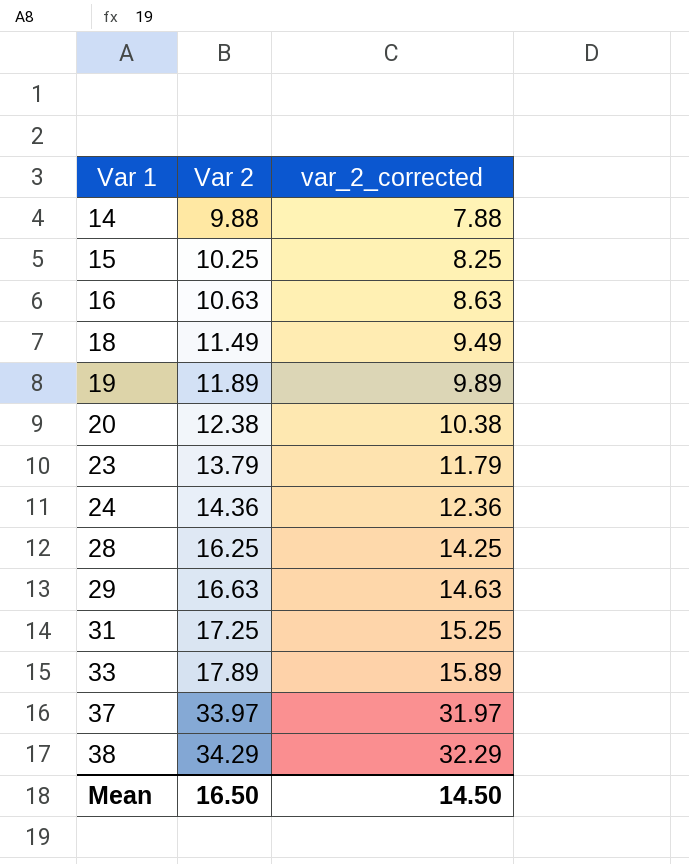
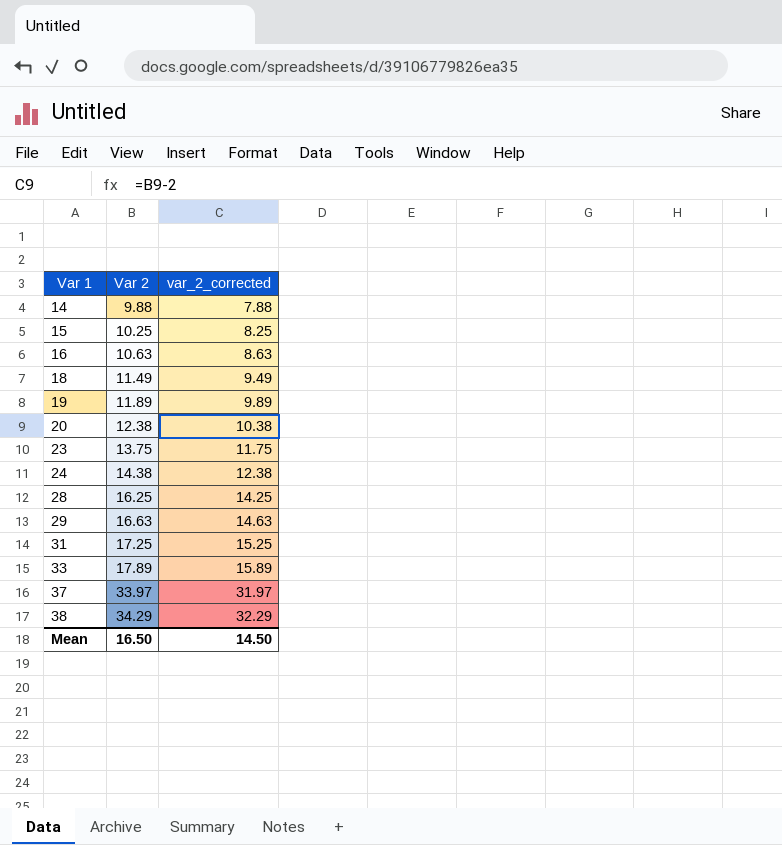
23 | Var 2: 13.79 -> 13.75
23 | var_2_corrected: 11.79 -> 11.75
24 | Var 2: 14.36 -> 14.38
24 | var_2_corrected: 12.36 -> 12.38

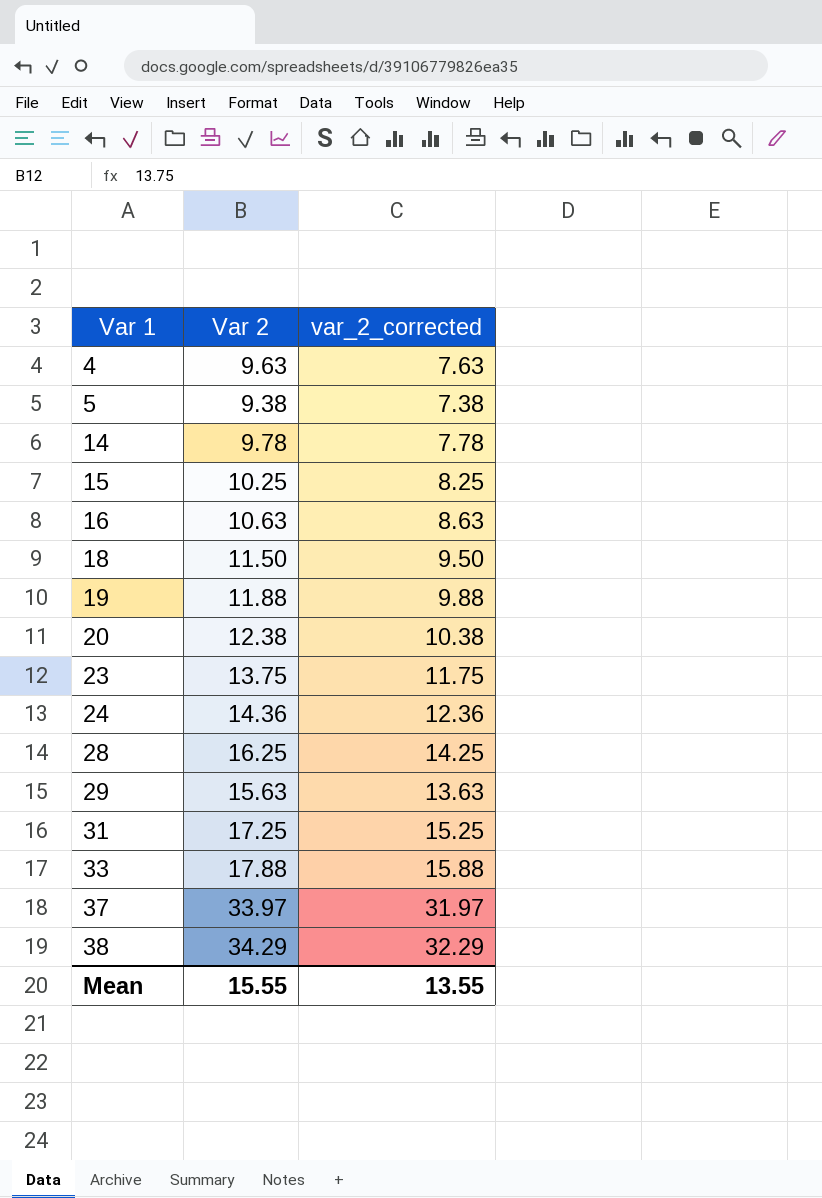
row 4: none -> 9.63 | 7.63
row 5: none -> 9.38 | 7.38
14 | Var 2: 9.88 -> 9.78
14 | var_2_corrected: 7.88 -> 7.78
18 | Var 2: 11.49 -> 11.50
18 | var_2_corrected: 9.49 -> 9.50
19 | Var 2: 11.89 -> 11.88
19 | var_2_corrected: 9.89 -> 9.88
24 | Var 2: 14.38 -> 14.36
24 | var_2_corrected: 12.38 -> 12.36
29 | Var 2: 16.63 -> 15.63
29 | var_2_corrected: 14.63 -> 13.63
33 | Var 2: 17.89 -> 17.88
33 | var_2_corrected: 15.89 -> 15.88
Mean | Var 2: 16.50 -> 15.55
Mean | var_2_corrected: 14.50 -> 13.55

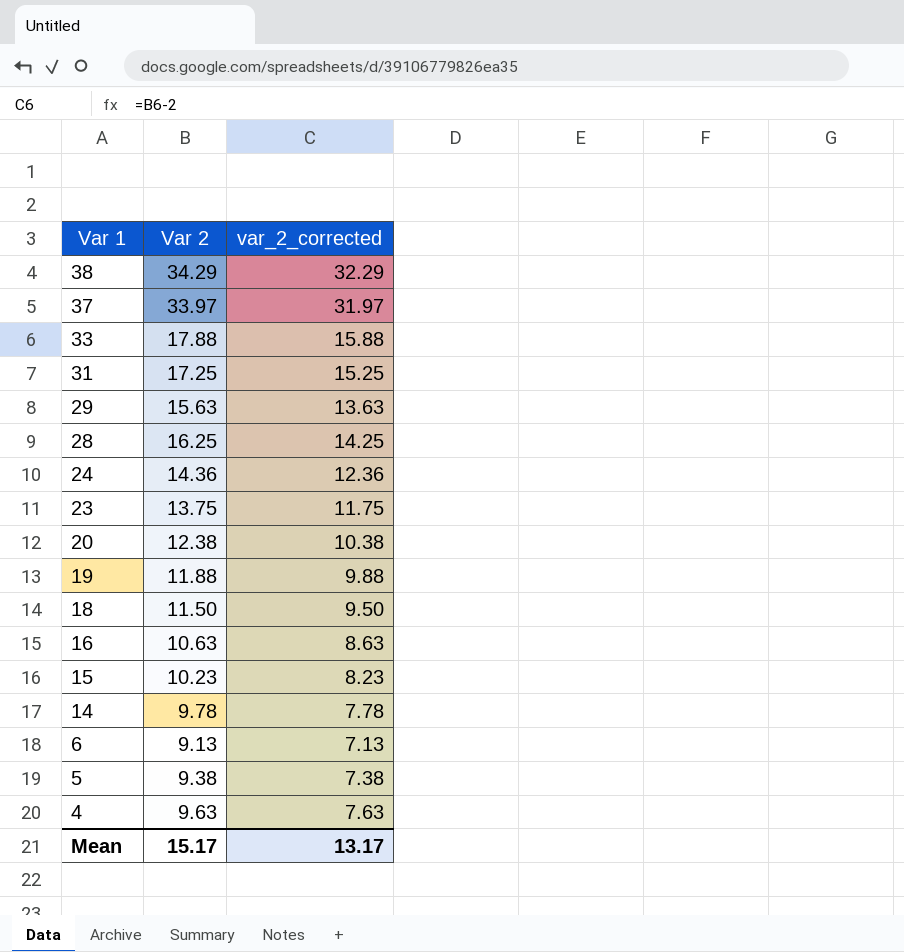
row order: Var 1 ascending -> Var 1 descending
15 | Var 2: 10.25 -> 10.23
15 | var_2_corrected: 8.25 -> 8.23
row 6: none -> 9.13 | 7.13
Mean | Var 2: 15.55 -> 15.17
Mean | var_2_corrected: 13.55 -> 13.17

